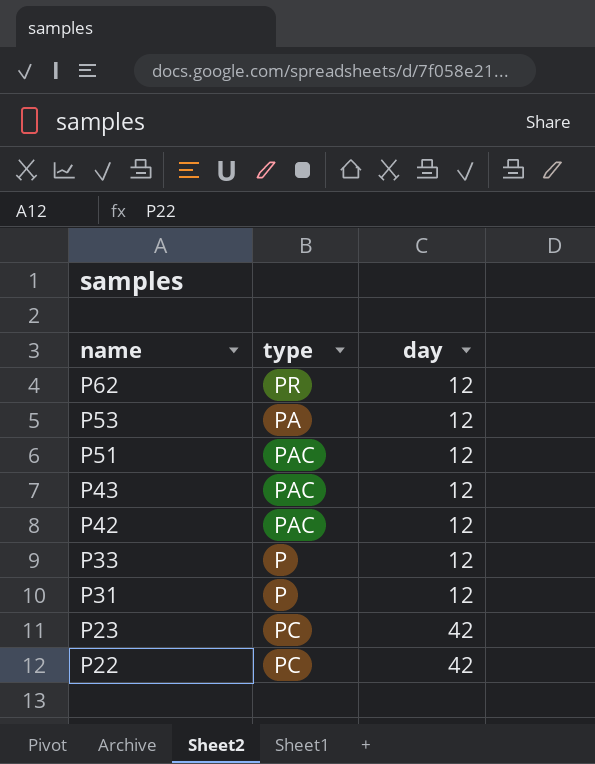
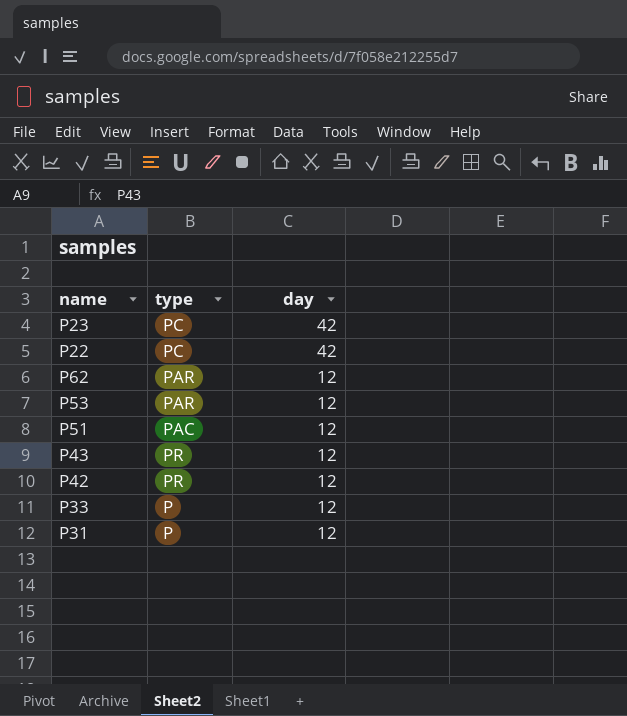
row order: name descending -> day descending
P62 | type: PR -> PAR
P53 | type: PA -> PAR
P43 | type: PAC -> PR
P42 | type: PAC -> PR

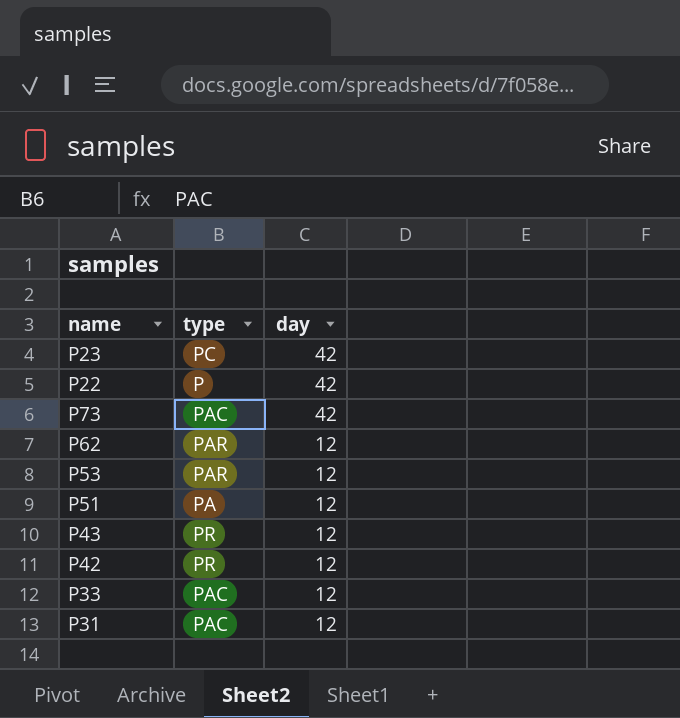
P22 | type: PC -> P
row P73: none -> PAC | 42
P51 | type: PAC -> PA
P33 | type: P -> PAC
P31 | type: P -> PAC

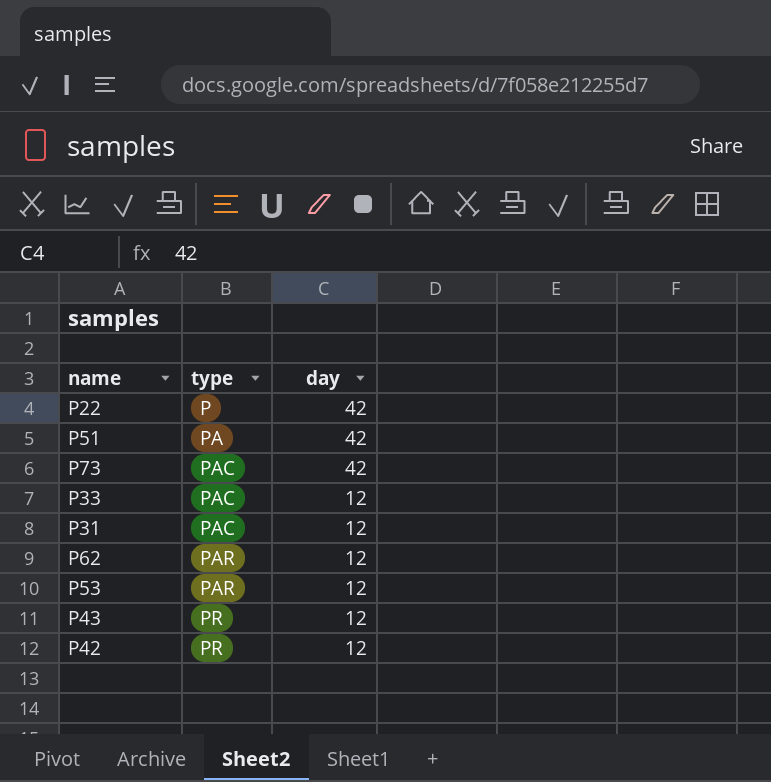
row order: day descending -> type ascending
row P23: PC | 42 -> none
P51 | day: 12 -> 42

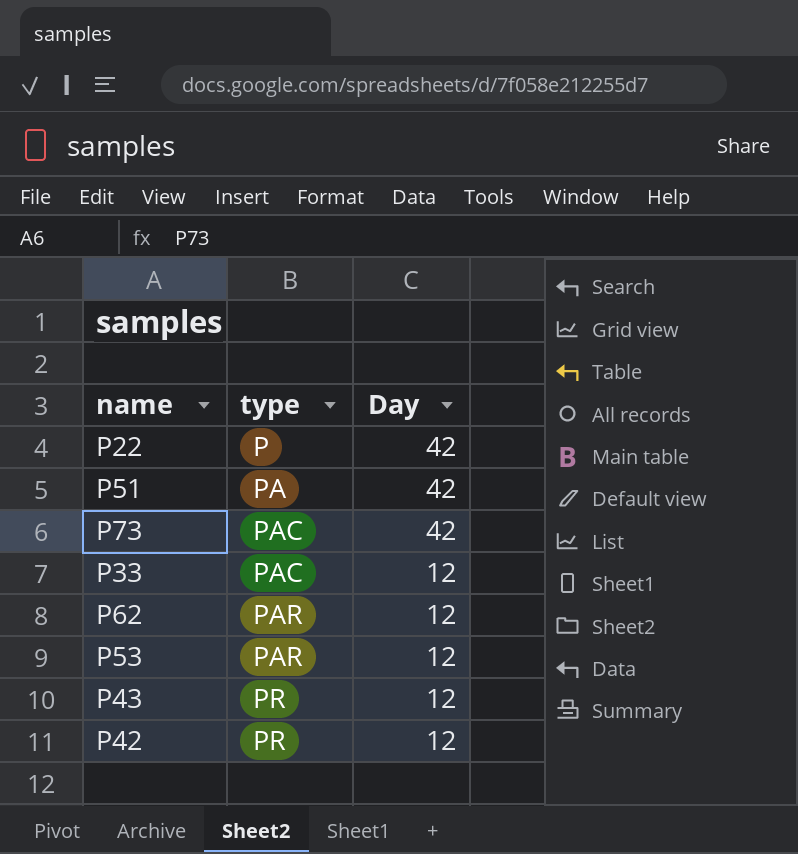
column name: day -> Day
row P31: PAC | 12 -> none

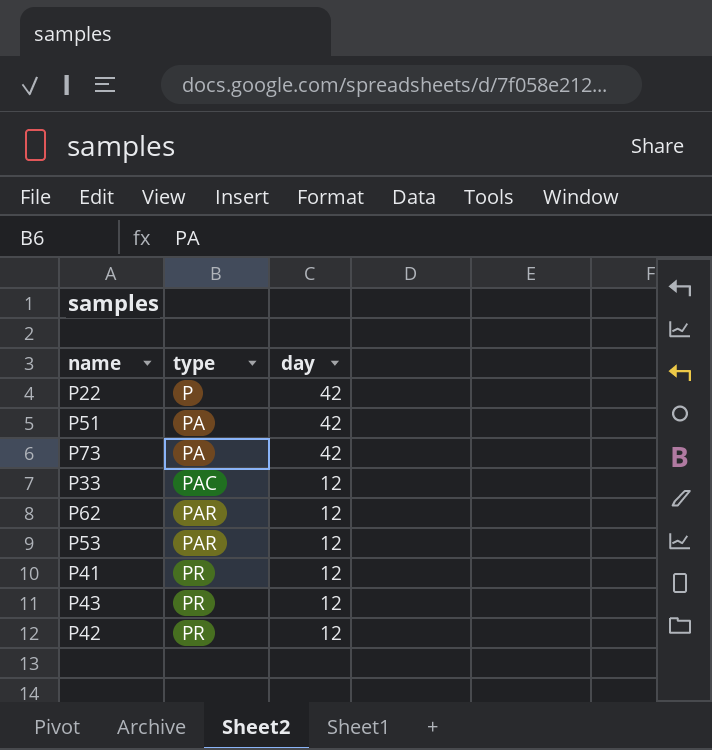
column name: Day -> day
P73 | type: PAC -> PA
row P41: none -> PR | 12

